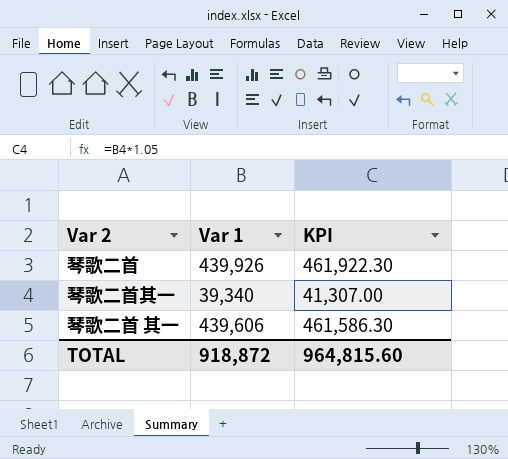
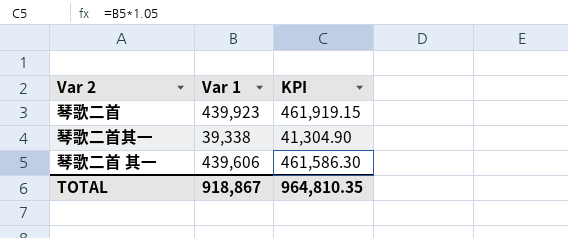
琴歌二首 | Var 1: 439,926 -> 439,923
琴歌二首 | KPI: 461,922.30 -> 461,919.15
琴歌二首其一 | Var 1: 39,340 -> 39,338
琴歌二首其一 | KPI: 41,307.00 -> 41,304.90
TOTAL | Var 1: 918,872 -> 918,867
TOTAL | KPI: 964,815.60 -> 964,810.35

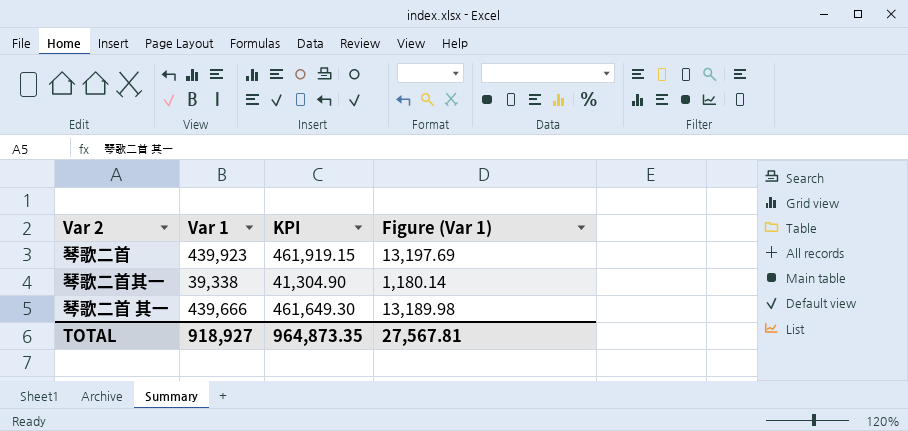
column Figure (Var 1) | formula: none -> [Var 1] * 0.03
琴歌二首 其一 | Var 1: 439,606 -> 439,666
琴歌二首 其一 | KPI: 461,586.30 -> 461,649.30
TOTAL | Var 1: 918,867 -> 918,927
TOTAL | KPI: 964,810.35 -> 964,873.35

